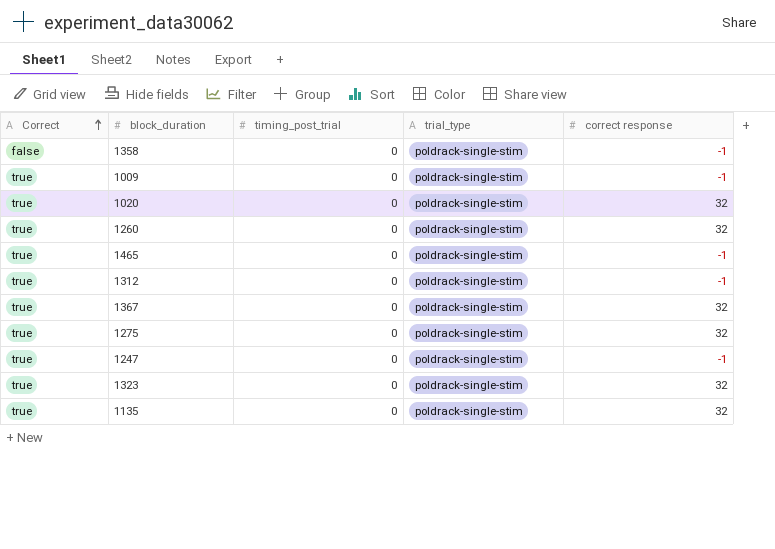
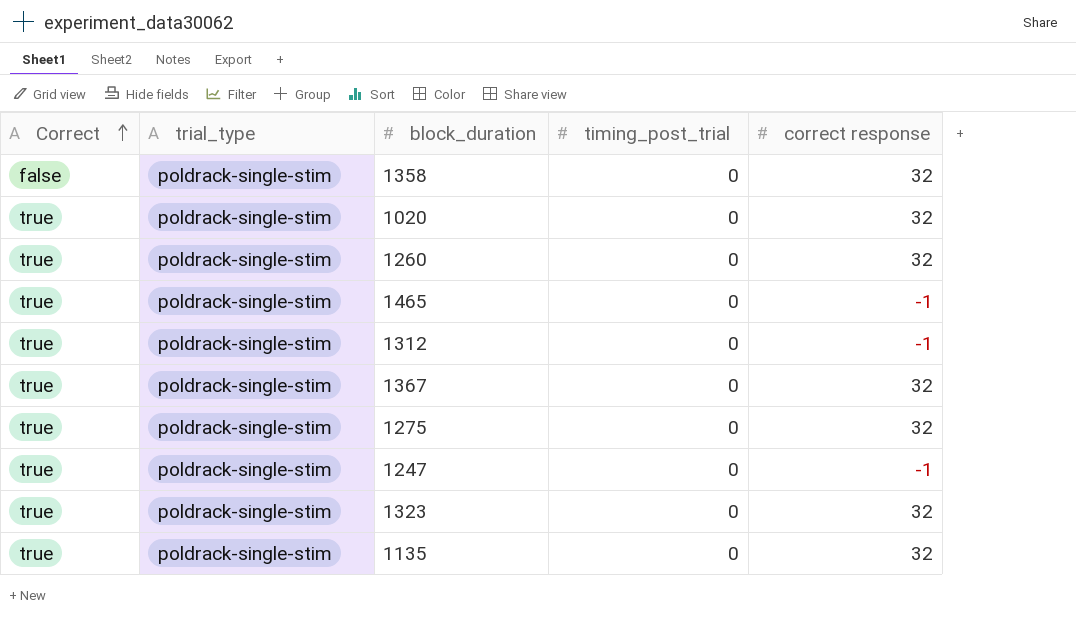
column trial_type | position: 4 -> 2
row 1009: true | 0 | poldrack-single-stim | -1 -> none
1358 | correct response: -1 -> 32

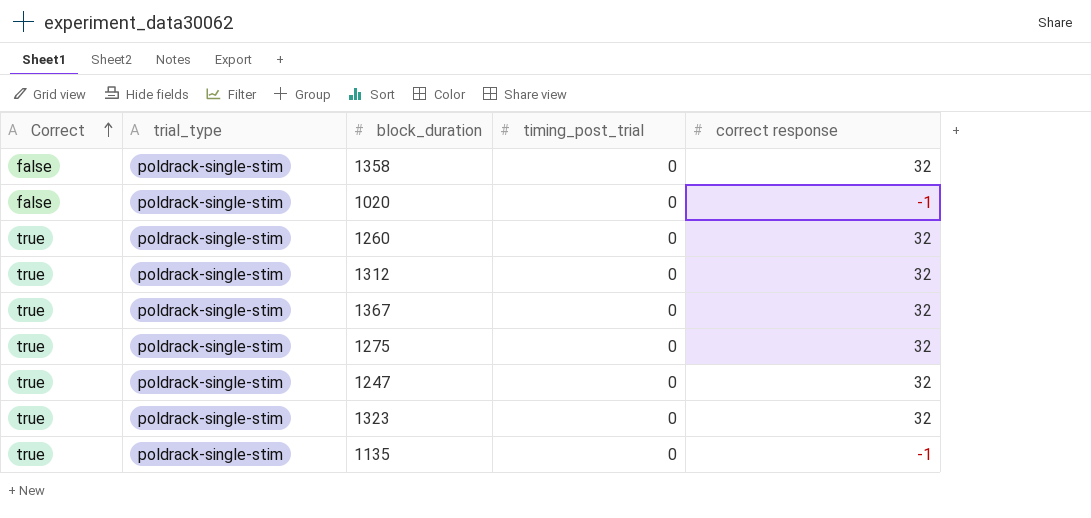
row 1465: true | poldrack-single-stim | 0 | -1 -> none
1020 | Correct: true -> false
1020 | correct response: 32 -> -1
1312 | correct response: -1 -> 32
1247 | correct response: -1 -> 32
1135 | correct response: 32 -> -1

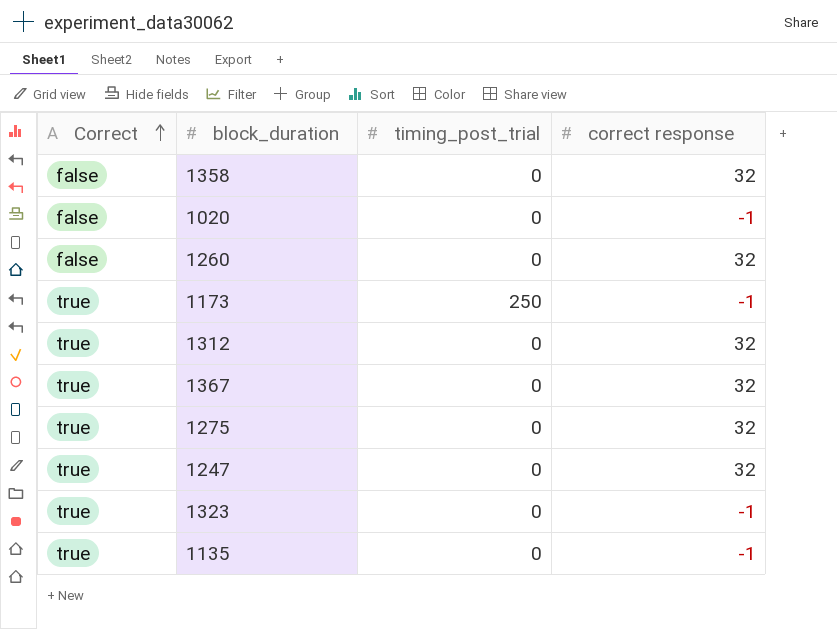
column trial_type | position: 2 -> none
1260 | Correct: true -> false
row 1173: none -> true | 250 | -1
1323 | correct response: 32 -> -1

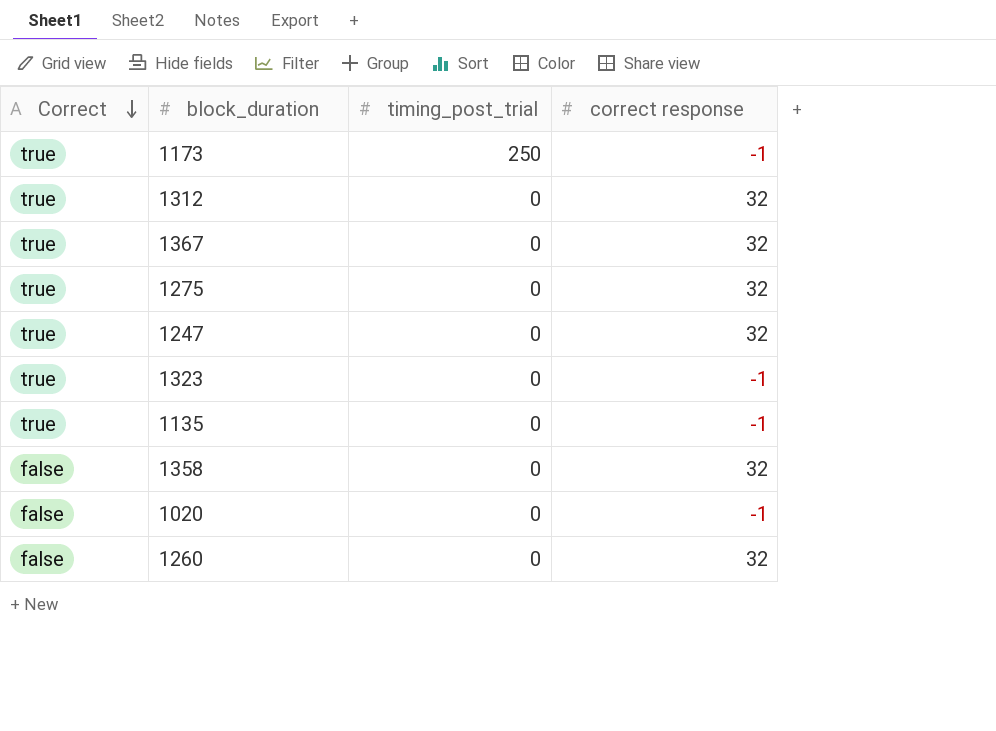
row order: Correct ascending -> Correct descending

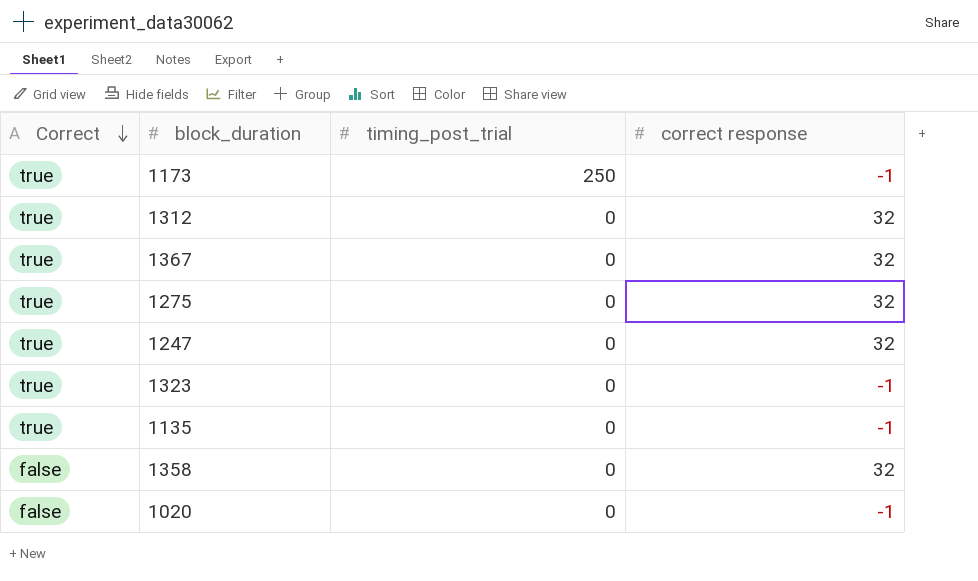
row 1260: false | 0 | 32 -> none

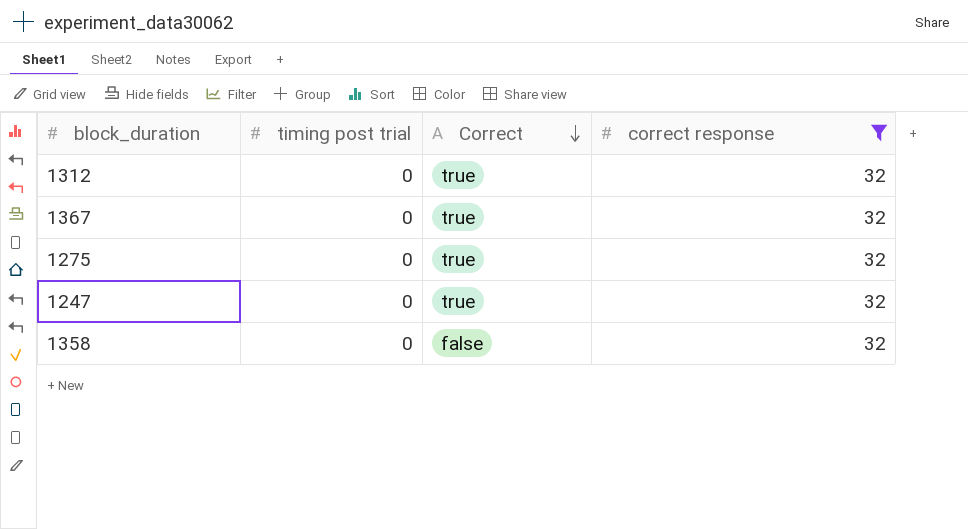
filter: none -> correct response = 32
column name: timing_post_trial -> timing post trial
column Correct | position: 1 -> 3

